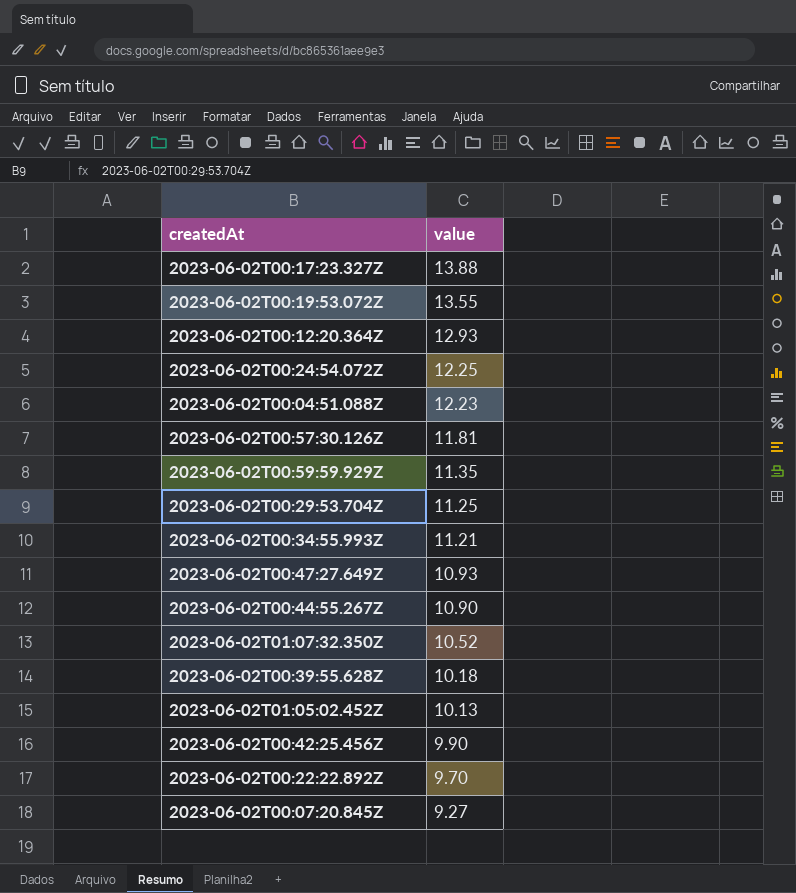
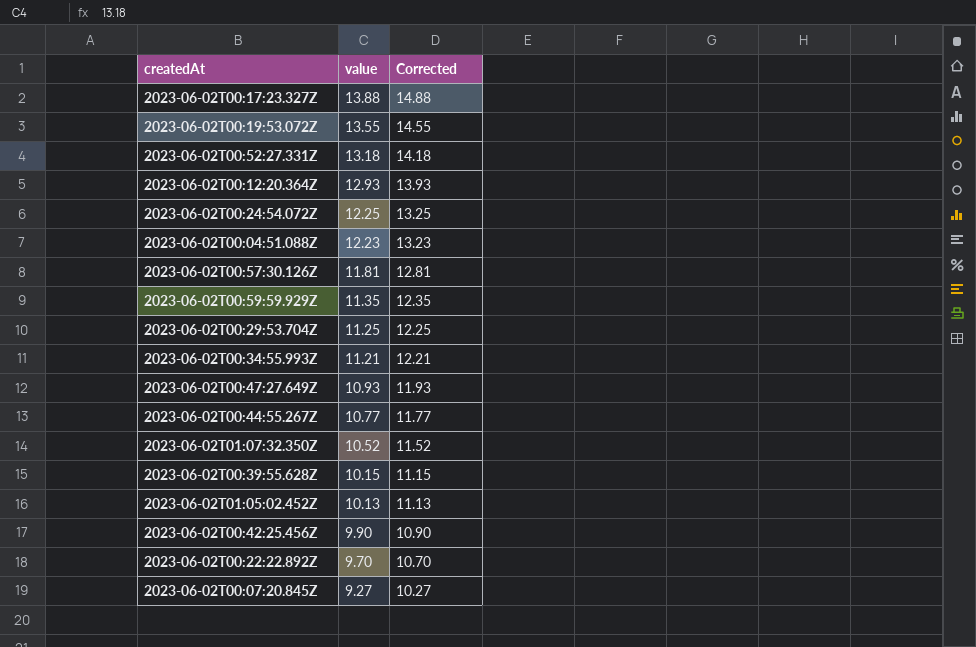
column Corrected | formula: none -> [value] + 1
row 2023-06-02T00:52:27.331Z: none -> 13.18 | 14.18
2023-06-02T00:44:55.267Z | value: 10.90 -> 10.77
2023-06-02T00:39:55.628Z | value: 10.18 -> 10.15

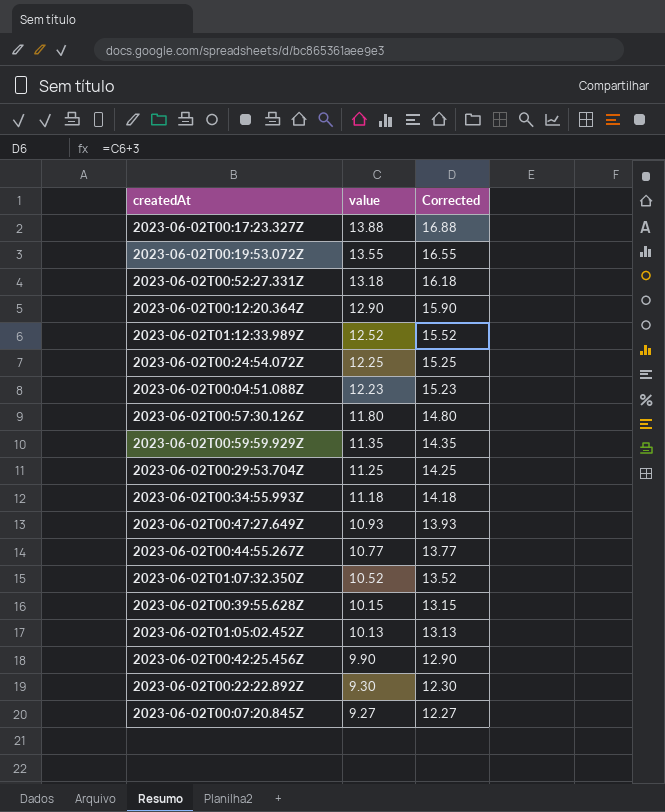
column Corrected | formula: [value] + 1 -> [value] + 3
2023-06-02T00:12:20.364Z | value: 12.93 -> 12.90
row 2023-06-02T01:12:33.989Z: none -> 12.52 | 15.52
2023-06-02T00:57:30.126Z | value: 11.81 -> 11.80
2023-06-02T00:34:55.993Z | value: 11.21 -> 11.18
2023-06-02T00:22:22.892Z | value: 9.70 -> 9.30

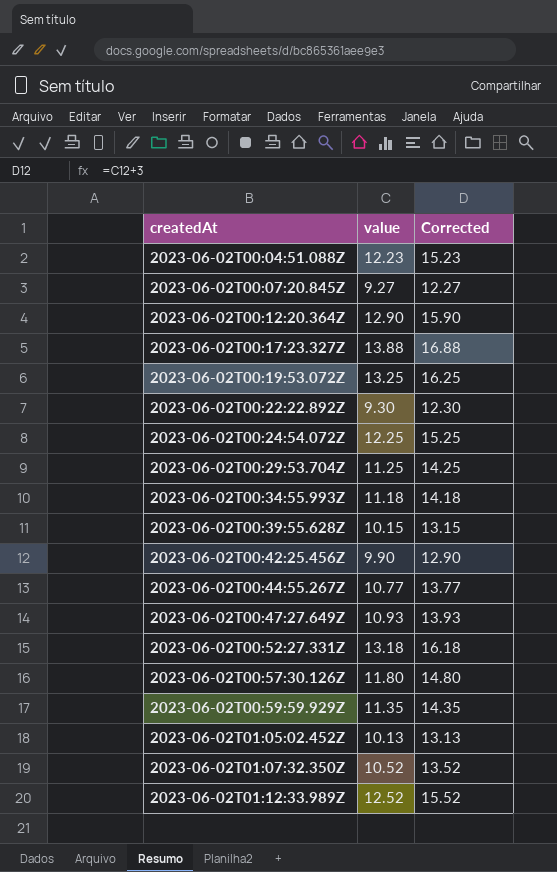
row order: value descending -> createdAt ascending
2023-06-02T00:19:53.072Z | value: 13.55 -> 13.25
2023-06-02T00:19:53.072Z | Corrected: 16.55 -> 16.25

